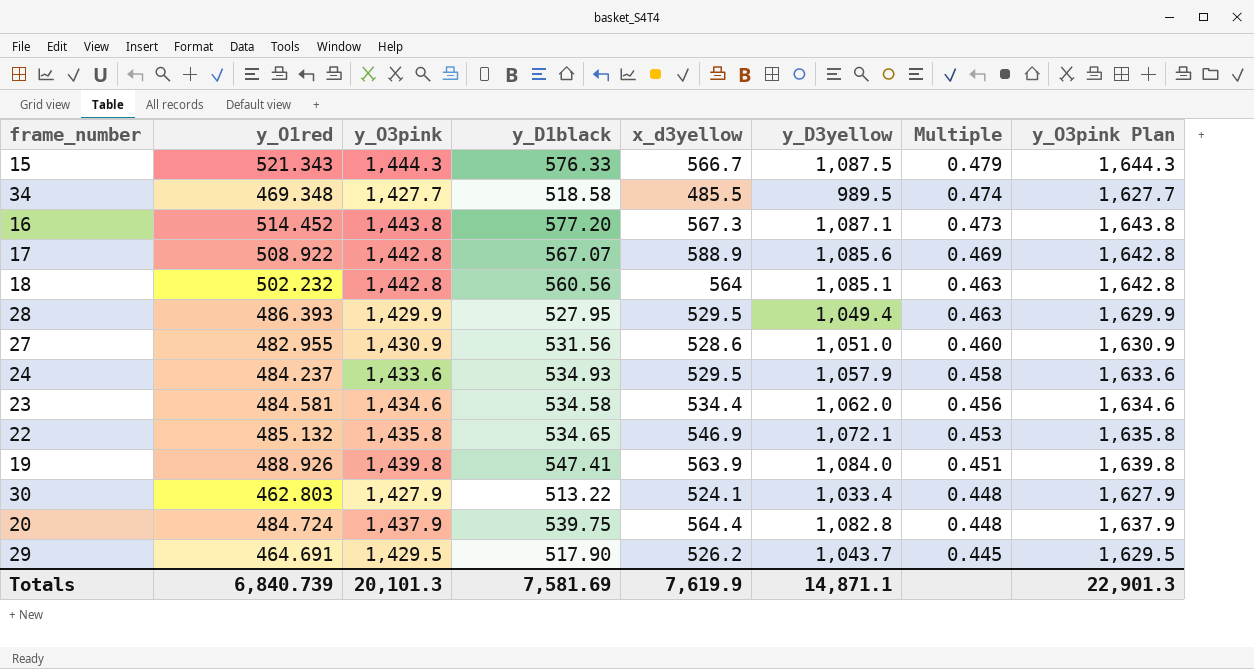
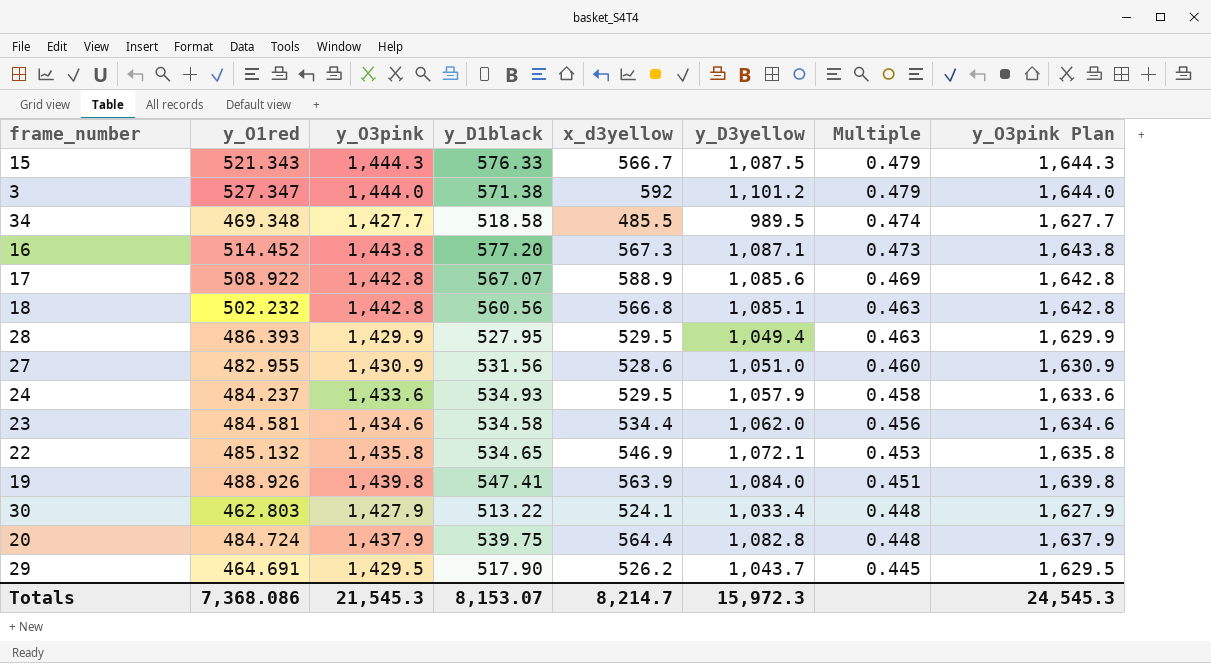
row 3: none -> 527.347 | 1,444.0 | 571.38 | 592 | 1,101.2 | 0.479 | 1,644.0
18 | x_d3yellow: 564 -> 566.8
Totals | y_O1red: 6,840.739 -> 7,368.086
Totals | y_O3pink: 20,101.3 -> 21,545.3
Totals | y_D1black: 7,581.69 -> 8,153.07
Totals | x_d3yellow: 7,619.9 -> 8,214.7
Totals | y_D3yellow: 14,871.1 -> 15,972.3
Totals | y_O3pink Plan: 22,901.3 -> 24,545.3

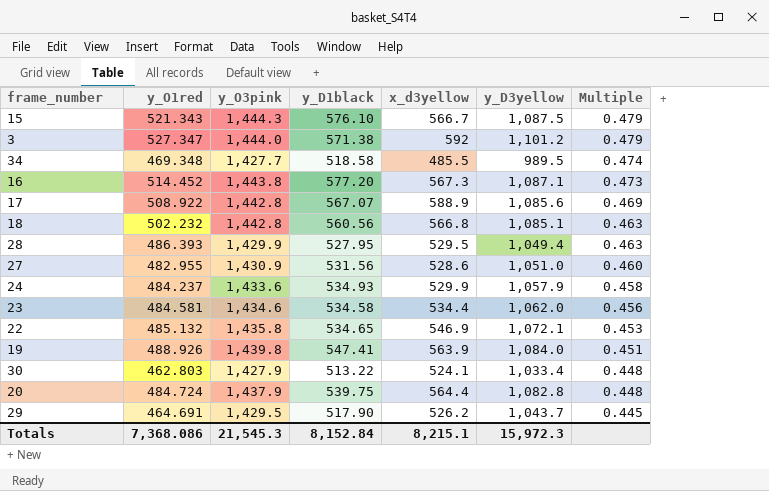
column y_O3pink Plan | formula: [y_O3pink] + 200 -> none
15 | y_D1black: 576.33 -> 576.10
24 | x_d3yellow: 529.5 -> 529.9
Totals | y_D1black: 8,153.07 -> 8,152.84
Totals | x_d3yellow: 8,214.7 -> 8,215.1

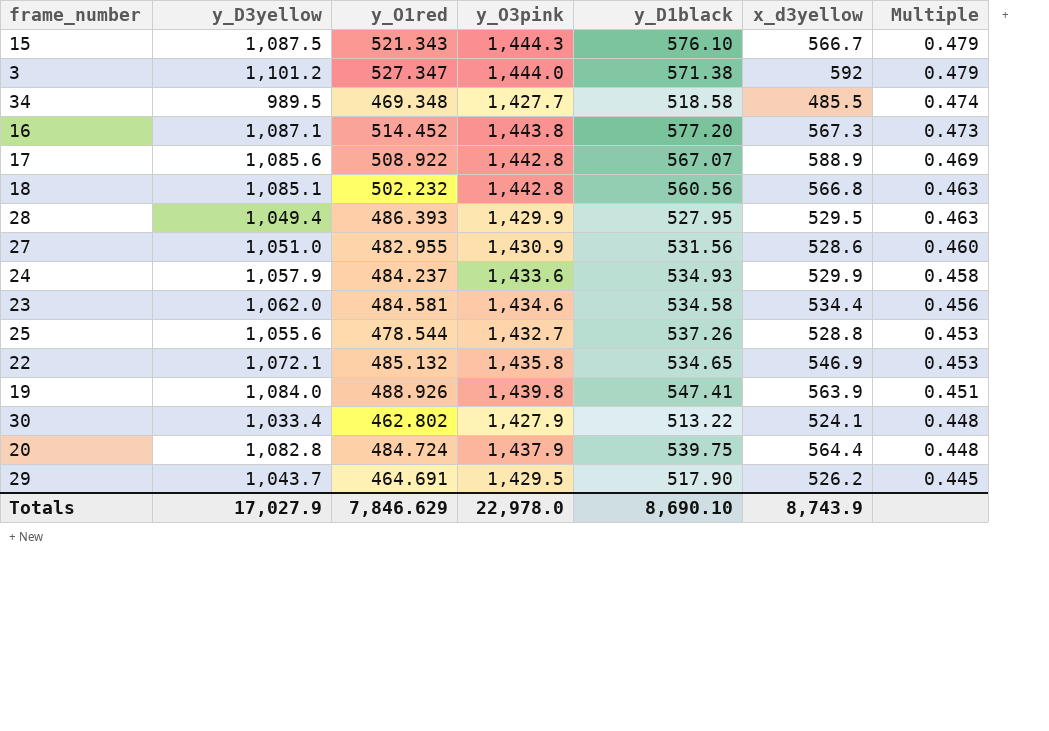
column y_D3yellow | position: 6 -> 2
row 25: none -> 1,055.6 | 478.544 | 1,432.7 | 537.26 | 528.8 | 0.453
30 | y_O1red: 462.803 -> 462.802
Totals | y_D3yellow: 15,972.3 -> 17,027.9
Totals | y_O1red: 7,368.086 -> 7,846.629
Totals | y_O3pink: 21,545.3 -> 22,978.0
Totals | y_D1black: 8,152.84 -> 8,690.10
Totals | x_d3yellow: 8,215.1 -> 8,743.9

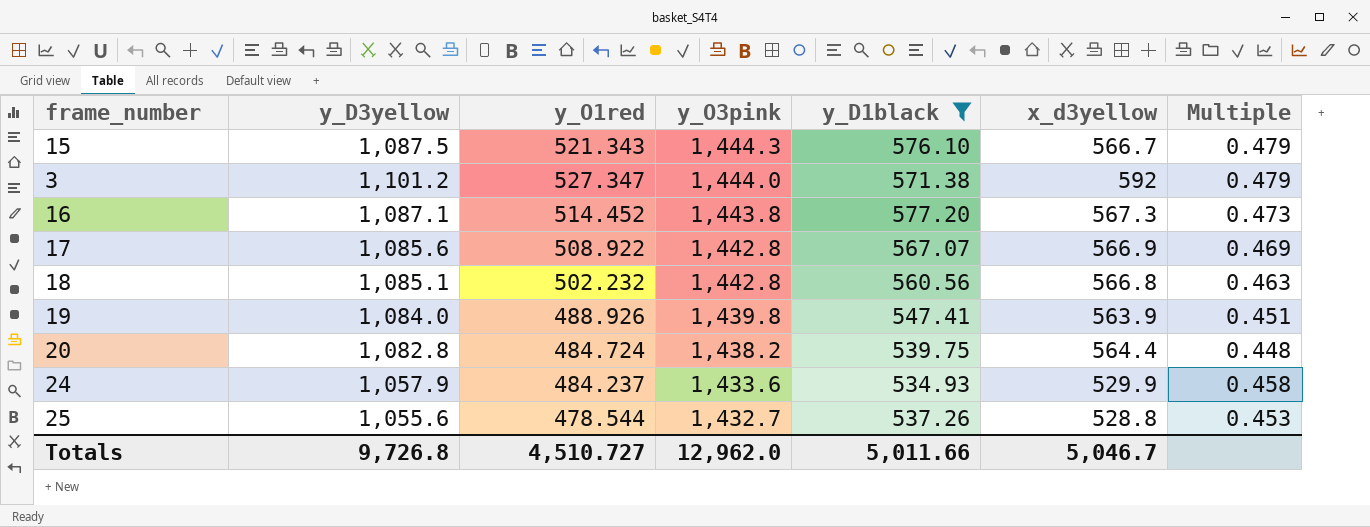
filter: none -> y_D1black >= 534.93
row order: Multiple descending -> y_O3pink descending
17 | x_d3yellow: 588.9 -> 566.9
20 | y_O3pink: 1,437.9 -> 1,438.2
Totals | y_D3yellow: 17,027.9 -> 9,726.8
Totals | y_O1red: 7,846.629 -> 4,510.727
Totals | y_O3pink: 22,978.0 -> 12,962.0
Totals | y_D1black: 8,690.10 -> 5,011.66
Totals | x_d3yellow: 8,743.9 -> 5,046.7

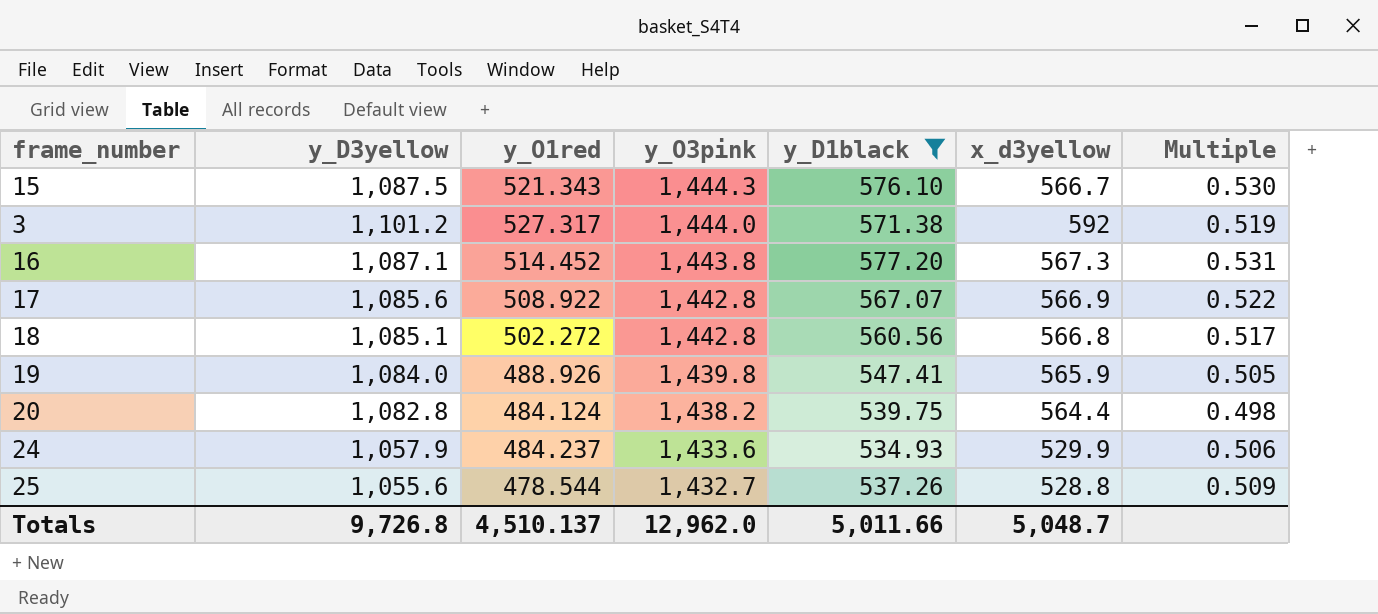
column Multiple | formula: [y_O1red] / [y_D3yellow] -> [y_D1black] / [y_D3yellow]
3 | y_O1red: 527.347 -> 527.317
18 | y_O1red: 502.232 -> 502.272
19 | x_d3yellow: 563.9 -> 565.9
20 | y_O1red: 484.724 -> 484.124
Totals | y_O1red: 4,510.727 -> 4,510.137
Totals | x_d3yellow: 5,046.7 -> 5,048.7

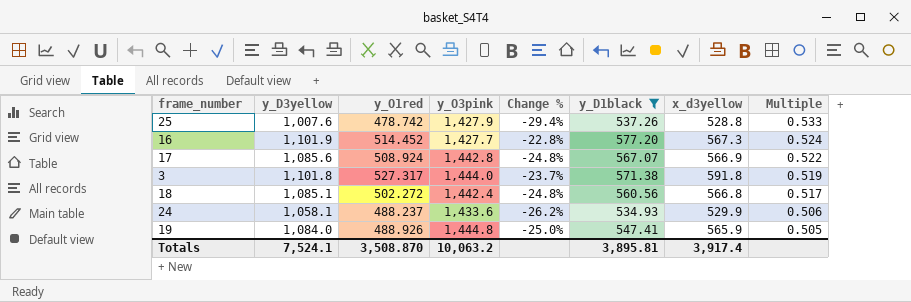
row order: y_O3pink descending -> Multiple descending
column Change % | formula: none -> ([y_D3yellow] - [y_O3pink]) / [y_O3pink]
row 15: 1,087.5 | 521.343 | 1,444.3 | 576.10 | 566.7 | 0.530 -> none
row 20: 1,082.8 | 484.124 | 1,438.2 | 539.75 | 564.4 | 0.498 -> none
25 | y_D3yellow: 1,055.6 -> 1,007.6
25 | y_O1red: 478.544 -> 478.742
25 | y_O3pink: 1,432.7 -> 1,427.9
25 | Multiple: 0.509 -> 0.533
16 | y_D3yellow: 1,087.1 -> 1,101.9
16 | y_O3pink: 1,443.8 -> 1,427.7
16 | Multiple: 0.531 -> 0.524
17 | y_O1red: 508.922 -> 508.924
3 | y_D3yellow: 1,101.2 -> 1,101.8
3 | x_d3yellow: 592 -> 591.8
18 | y_O3pink: 1,442.8 -> 1,442.4
24 | y_D3yellow: 1,057.9 -> 1,058.1
24 | y_O1red: 484.237 -> 488.237
19 | y_O3pink: 1,439.8 -> 1,444.8
Totals | y_D3yellow: 9,726.8 -> 7,524.1
Totals | y_O1red: 4,510.137 -> 3,508.870
Totals | y_O3pink: 12,962.0 -> 10,063.2
Totals | y_D1black: 5,011.66 -> 3,895.81
Totals | x_d3yellow: 5,048.7 -> 3,917.4

